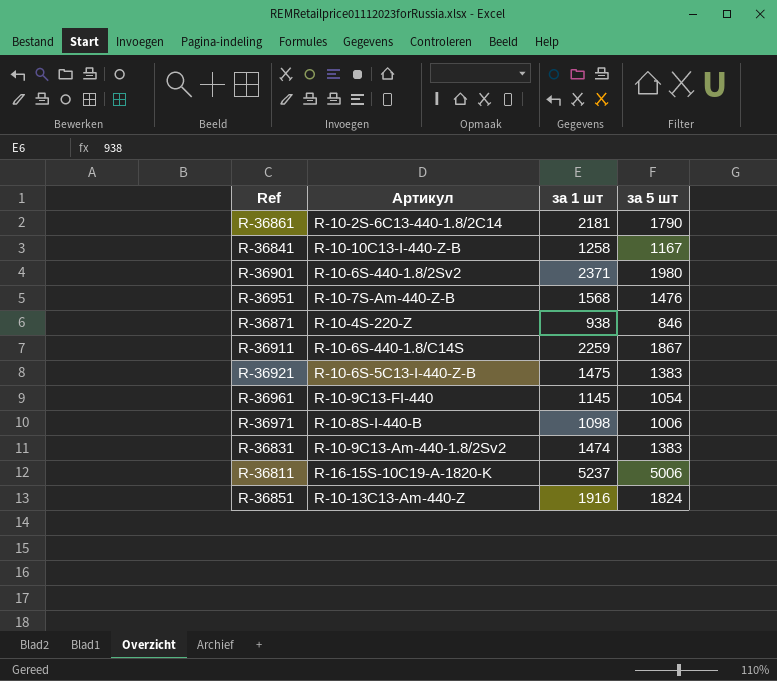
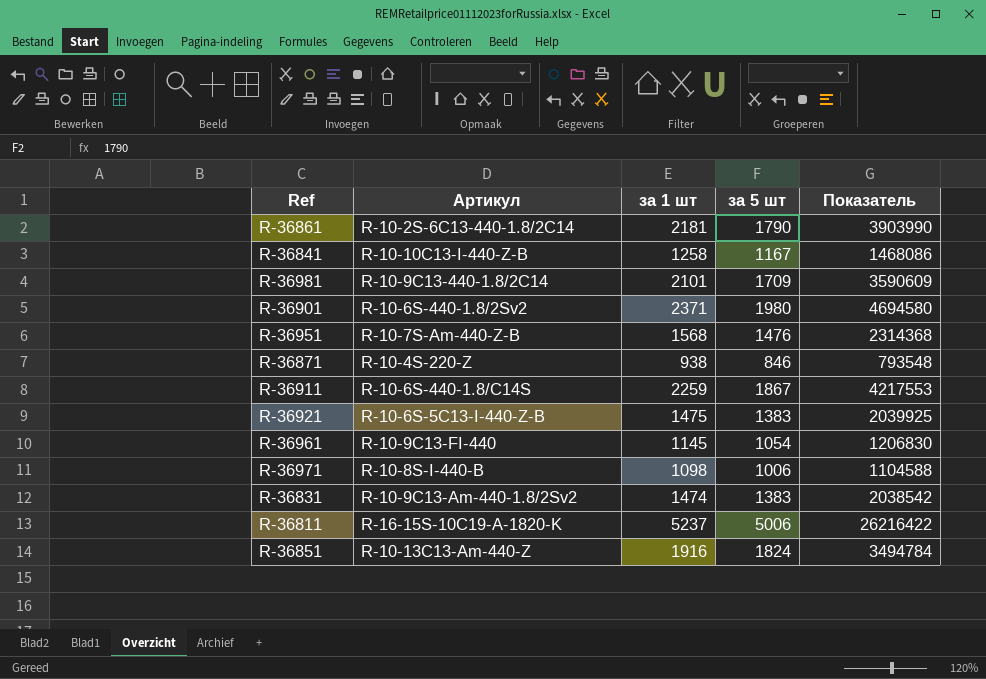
column Показатель | formula: none -> [за 1 шт] * [за 5 шт]
row R-36981: none -> R-10-9C13-440-1.8/2C14 | 2101 | 1709 | 3590609

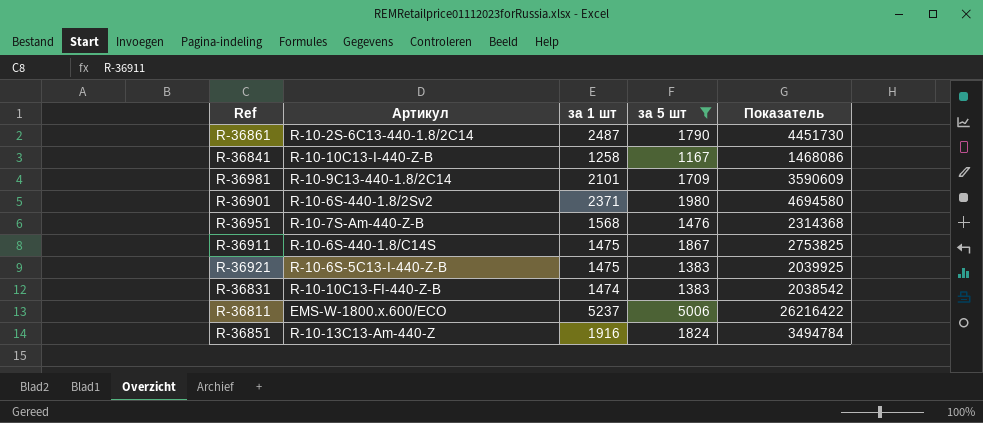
filter: none -> за 5 шт >= 1167
R-36861 | за 1 шт: 2181 -> 2487
R-36861 | Показатель: 3903990 -> 4451730
R-36911 | за 1 шт: 2259 -> 1475
R-36911 | Показатель: 4217553 -> 2753825
R-36831 | Артикул: R-10-9C13-Am-440-1.8/2Sv2 -> R-10-10C13-FI-440-Z-B
R-36811 | Артикул: R-16-15S-10C19-A-1820-K -> EMS-W-1800.x.600/ECO

